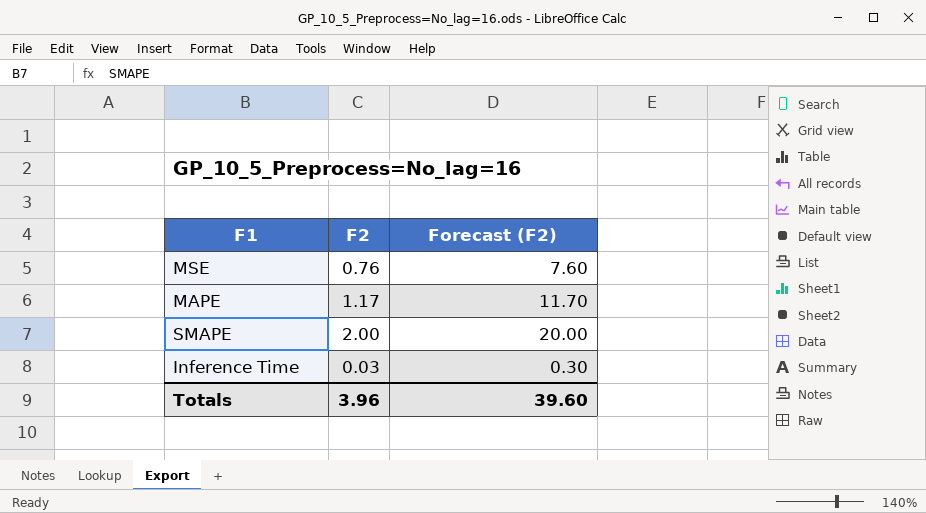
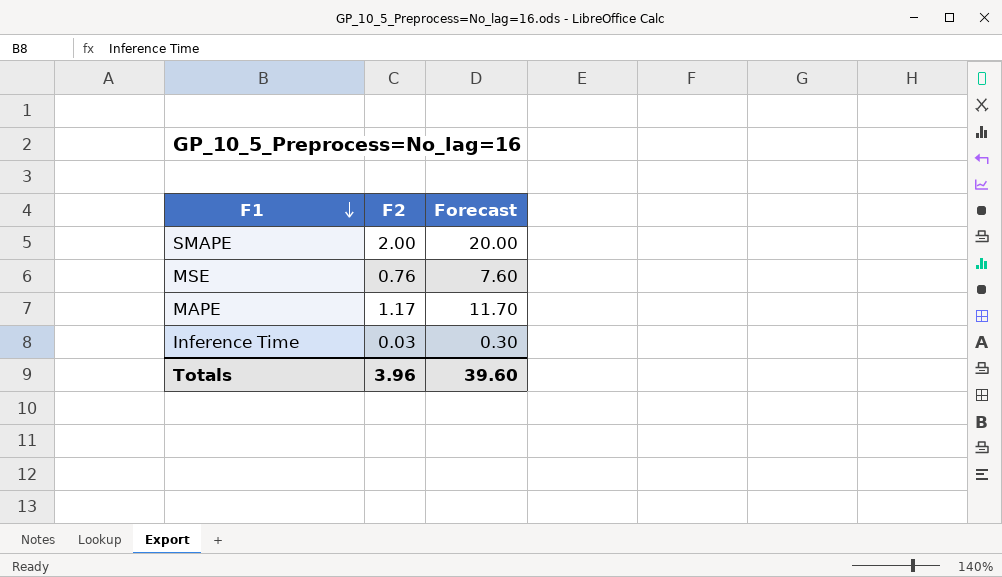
row order: none -> F1 descending
column name: Forecast (F2) -> Forecast

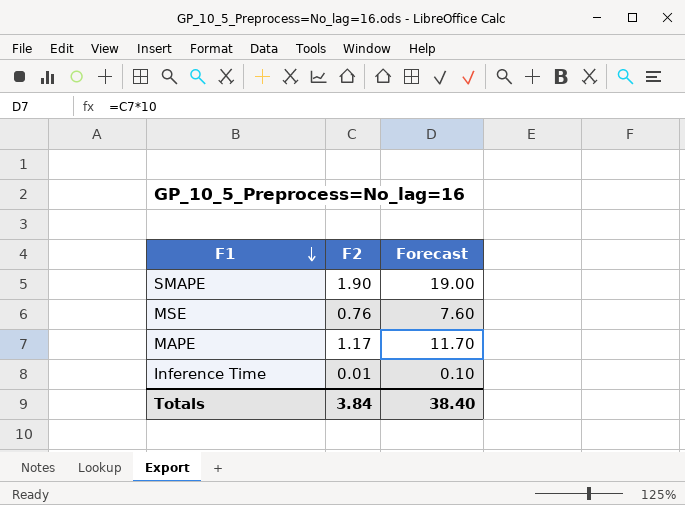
SMAPE | F2: 2.00 -> 1.90
SMAPE | Forecast: 20.00 -> 19.00
Inference Time | F2: 0.03 -> 0.01
Inference Time | Forecast: 0.30 -> 0.10
Totals | F2: 3.96 -> 3.84
Totals | Forecast: 39.60 -> 38.40

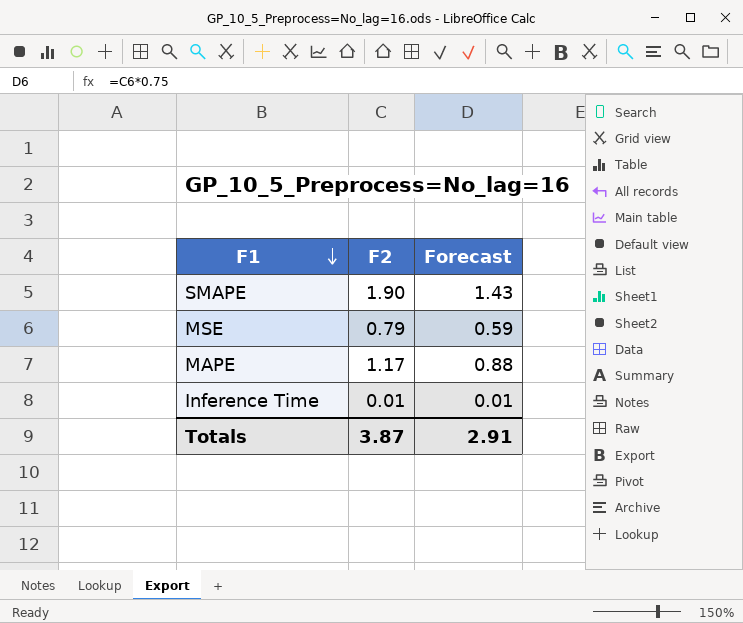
column Forecast | formula: [F2] * 10 -> [F2] * 0.75
MSE | F2: 0.76 -> 0.79
Totals | F2: 3.84 -> 3.87
Totals | Forecast: 38.40 -> 2.91

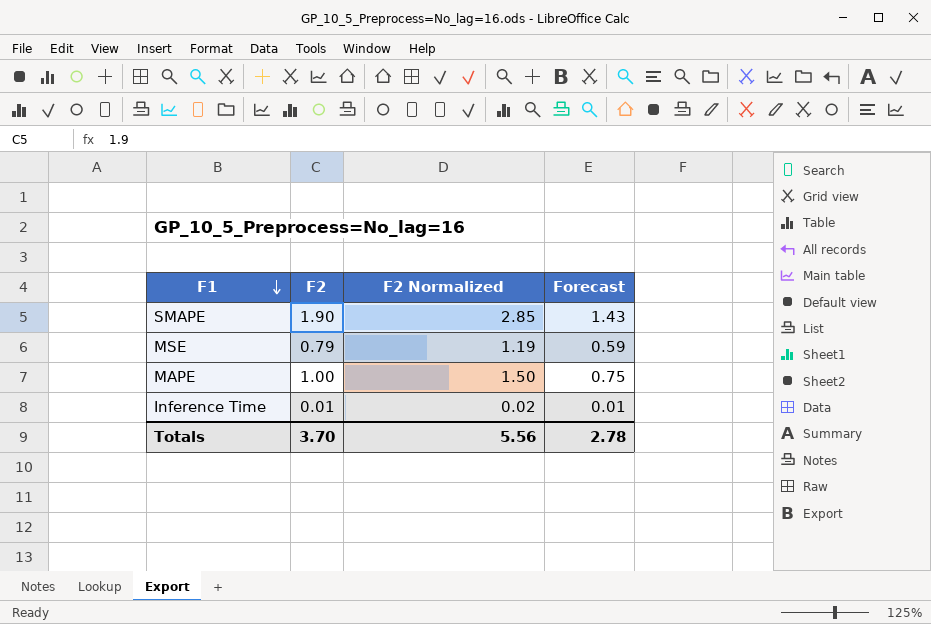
column F2 Normalized | formula: none -> [F2] * 1.5
MAPE | F2: 1.17 -> 1.00
MAPE | Forecast: 0.88 -> 0.75
Totals | F2: 3.87 -> 3.70
Totals | Forecast: 2.91 -> 2.78

